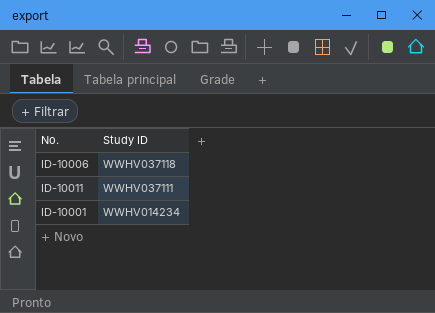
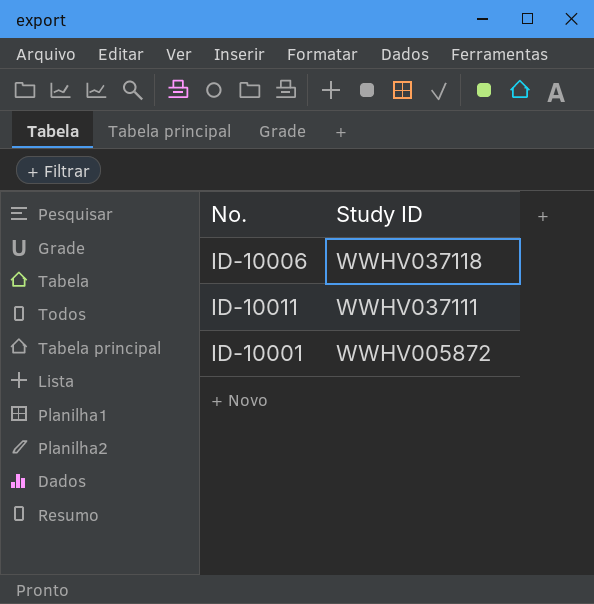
ID-10001 | Study ID: WWHV014234 -> WWHV005872

